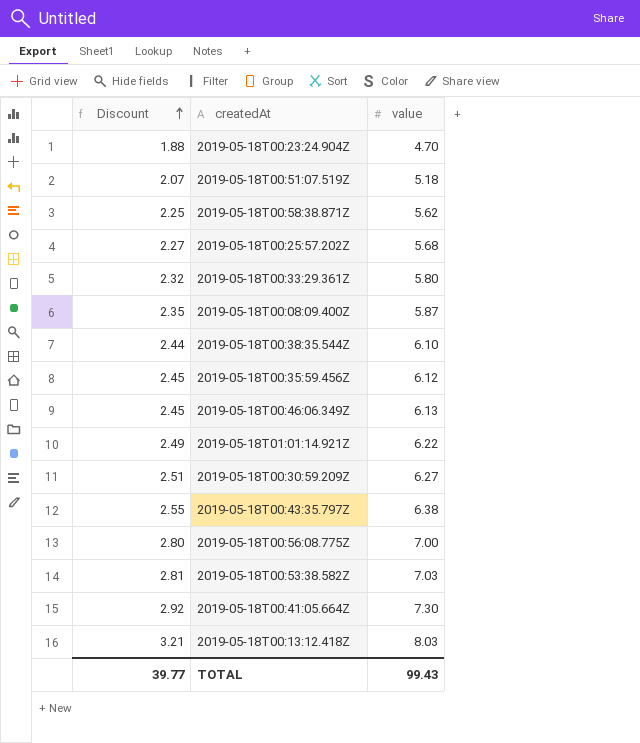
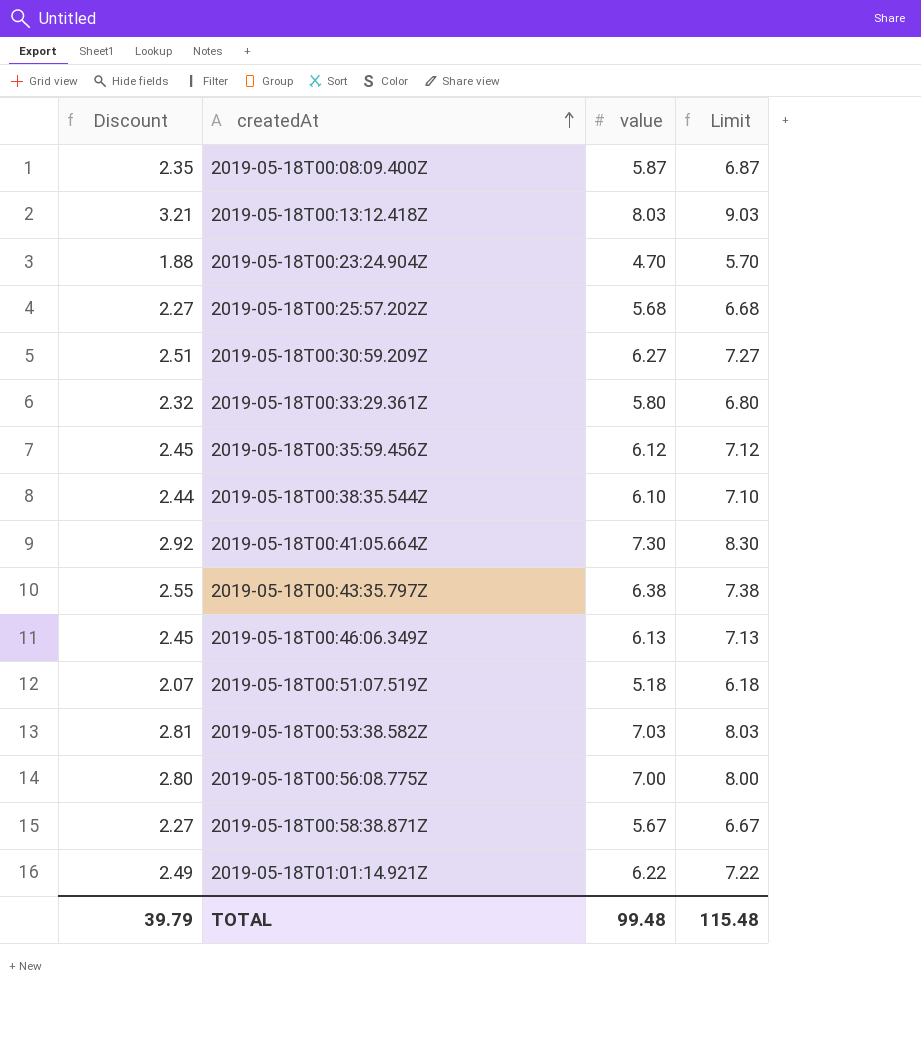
row order: Discount ascending -> createdAt ascending
column Limit | formula: none -> [value] + 1
2019-05-18T00:58:38.871Z | Discount: 2.25 -> 2.27
2019-05-18T00:58:38.871Z | value: 5.62 -> 5.67
TOTAL | Discount: 39.77 -> 39.79
TOTAL | value: 99.43 -> 99.48

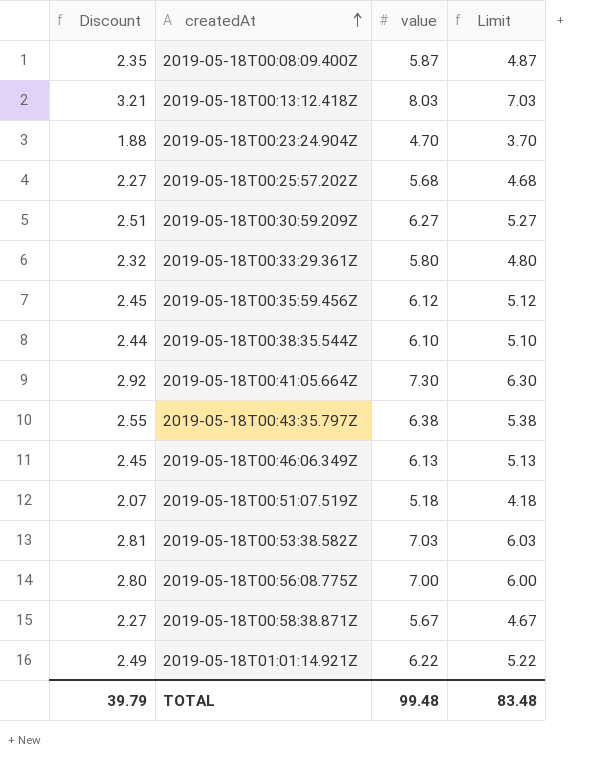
column Limit | formula: [value] + 1 -> [value] - 1
TOTAL | Limit: 115.48 -> 83.48

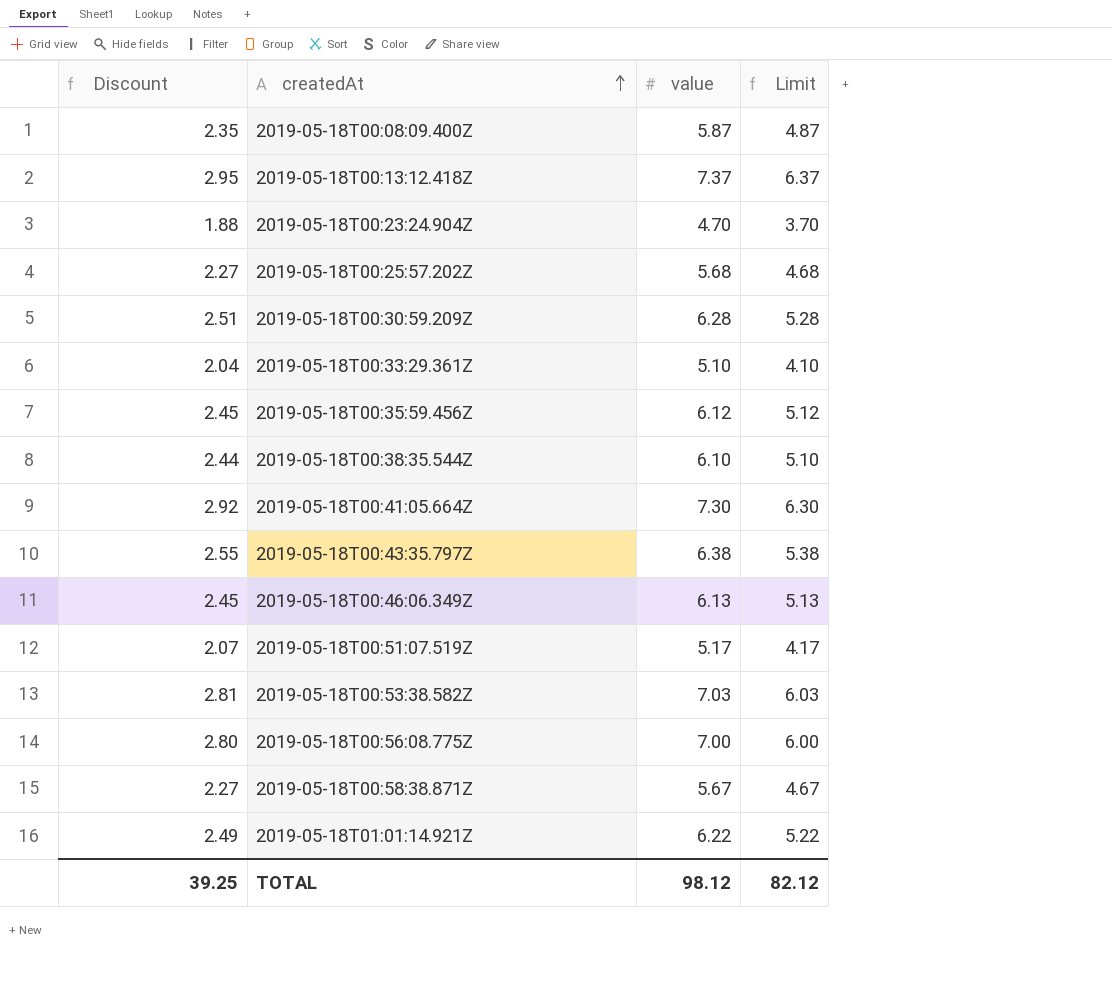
2019-05-18T00:13:12.418Z | Discount: 3.21 -> 2.95
2019-05-18T00:13:12.418Z | value: 8.03 -> 7.37
2019-05-18T00:13:12.418Z | Limit: 7.03 -> 6.37
2019-05-18T00:30:59.209Z | value: 6.27 -> 6.28
2019-05-18T00:30:59.209Z | Limit: 5.27 -> 5.28
2019-05-18T00:33:29.361Z | Discount: 2.32 -> 2.04
2019-05-18T00:33:29.361Z | value: 5.80 -> 5.10
2019-05-18T00:33:29.361Z | Limit: 4.80 -> 4.10
2019-05-18T00:51:07.519Z | value: 5.18 -> 5.17
2019-05-18T00:51:07.519Z | Limit: 4.18 -> 4.17
TOTAL | Discount: 39.79 -> 39.25
TOTAL | value: 99.48 -> 98.12
TOTAL | Limit: 83.48 -> 82.12

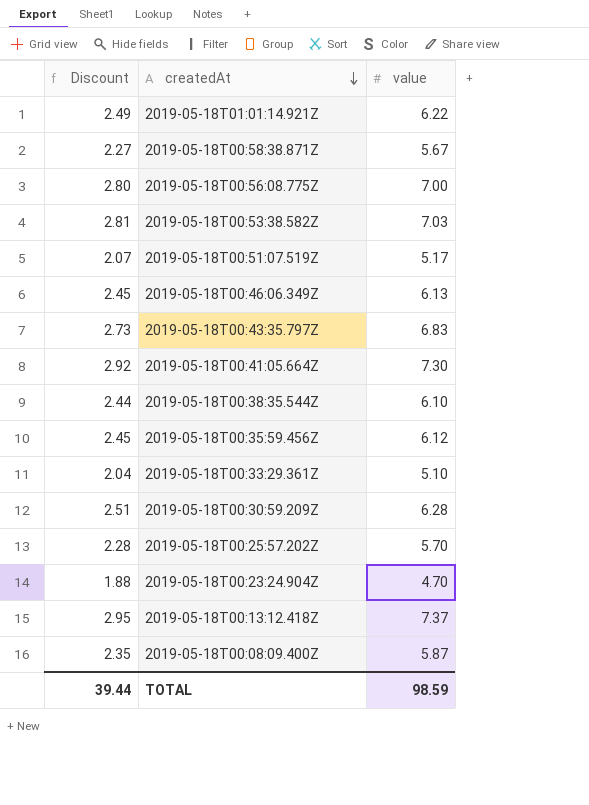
row order: createdAt ascending -> createdAt descending
column Limit | formula: [value] - 1 -> none
2019-05-18T00:43:35.797Z | Discount: 2.55 -> 2.73
2019-05-18T00:43:35.797Z | value: 6.38 -> 6.83
2019-05-18T00:25:57.202Z | Discount: 2.27 -> 2.28
2019-05-18T00:25:57.202Z | value: 5.68 -> 5.70
TOTAL | Discount: 39.25 -> 39.44
TOTAL | value: 98.12 -> 98.59

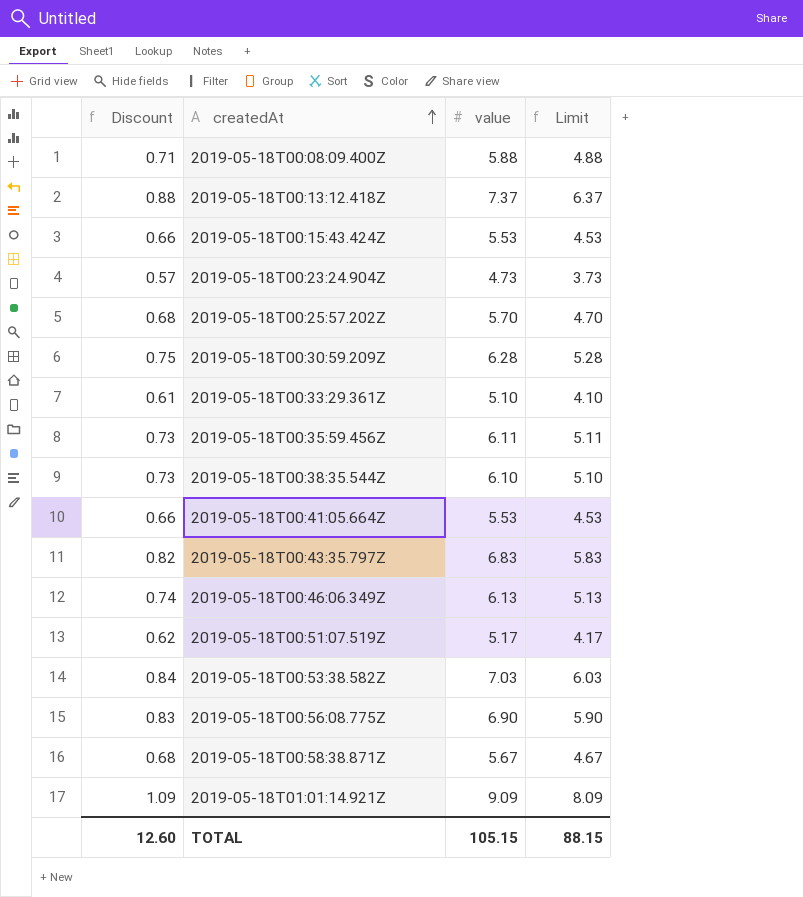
row order: createdAt descending -> createdAt ascending
column Discount | formula: [value] * 0.4 -> [value] * 0.12
column Limit | formula: none -> [value] - 1
2019-05-18T00:08:09.400Z | value: 5.87 -> 5.88
row 2019-05-18T00:15:43.424Z: none -> 0.66 | 5.53 | 4.53
2019-05-18T00:23:24.904Z | value: 4.70 -> 4.73
2019-05-18T00:35:59.456Z | value: 6.12 -> 6.11
2019-05-18T00:41:05.664Z | value: 7.30 -> 5.53
2019-05-18T00:56:08.775Z | value: 7.00 -> 6.90
2019-05-18T01:01:14.921Z | value: 6.22 -> 9.09
TOTAL | Discount: 39.44 -> 12.60
TOTAL | value: 98.59 -> 105.15

